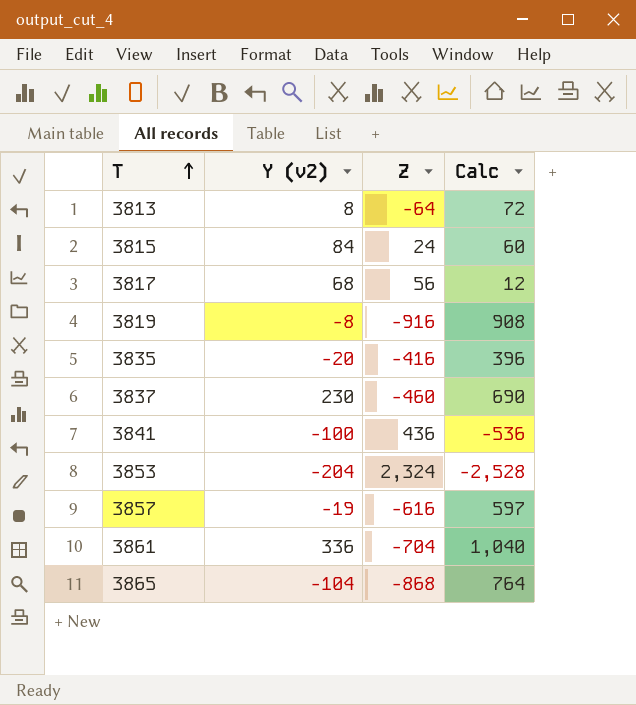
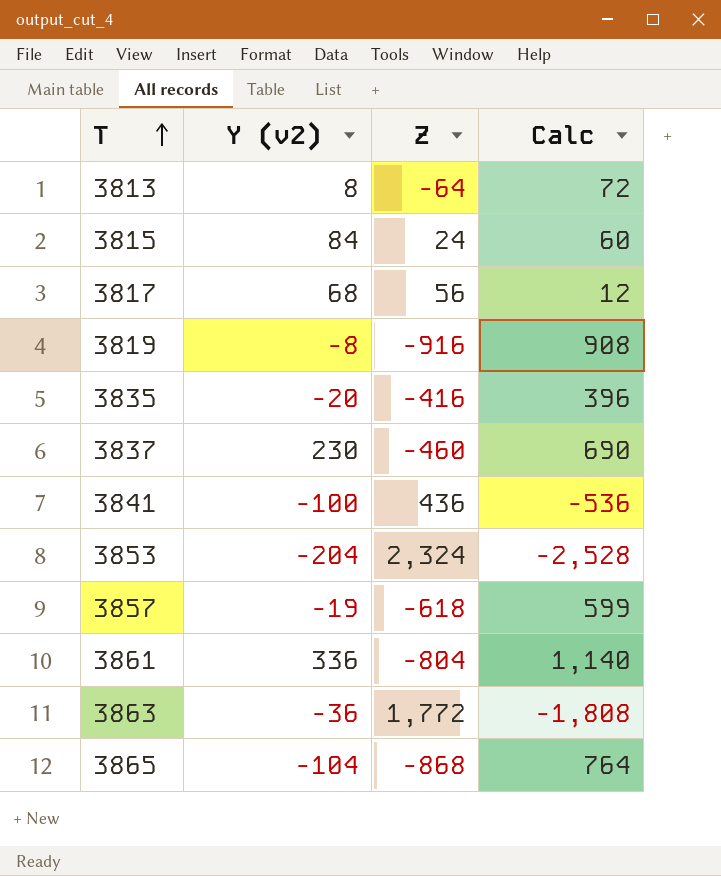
3857 | Z: -616 -> -618
3857 | Calc: 597 -> 599
3861 | Z: -704 -> -804
3861 | Calc: 1,040 -> 1,140
row 3863: none -> -36 | 1,772 | -1,808

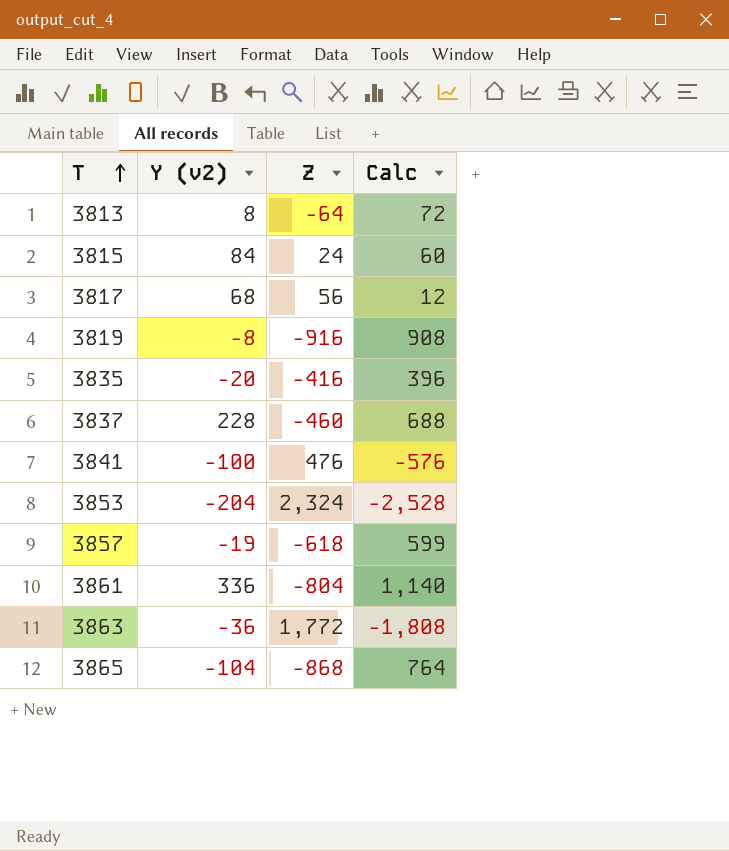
3837 | Y (v2): 230 -> 228
3837 | Calc: 690 -> 688
3841 | Z: 436 -> 476
3841 | Calc: -536 -> -576

